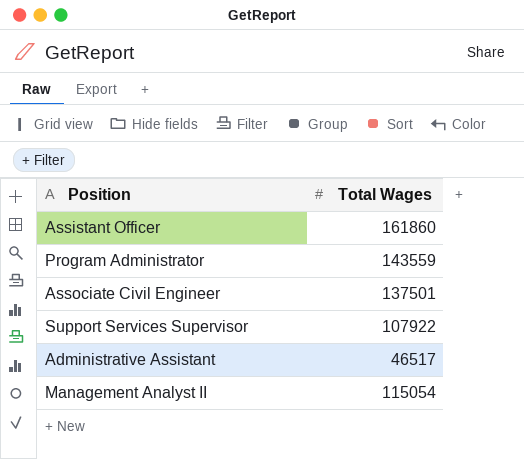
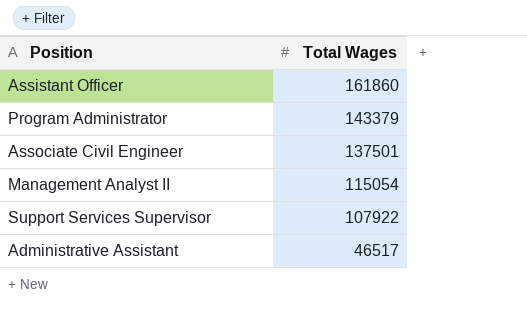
row order: none -> Total Wages descending
Program Administrator | Total Wages: 143559 -> 143379

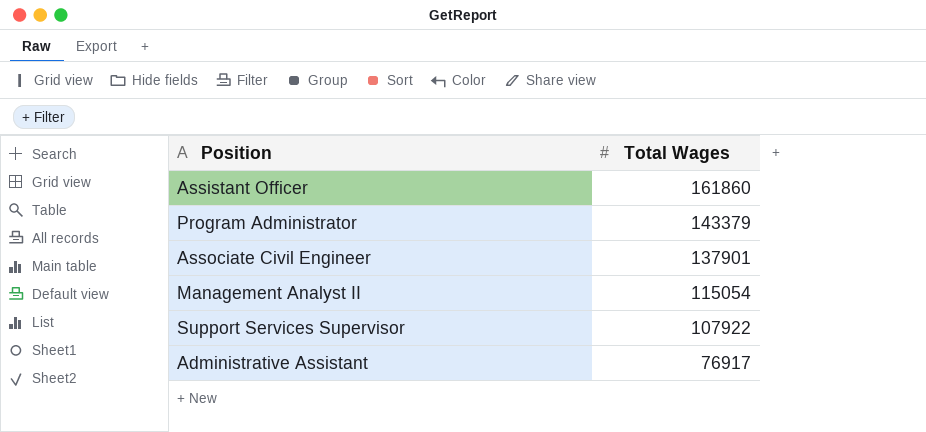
Associate Civil Engineer | Total Wages: 137501 -> 137901
Administrative Assistant | Total Wages: 46517 -> 76917

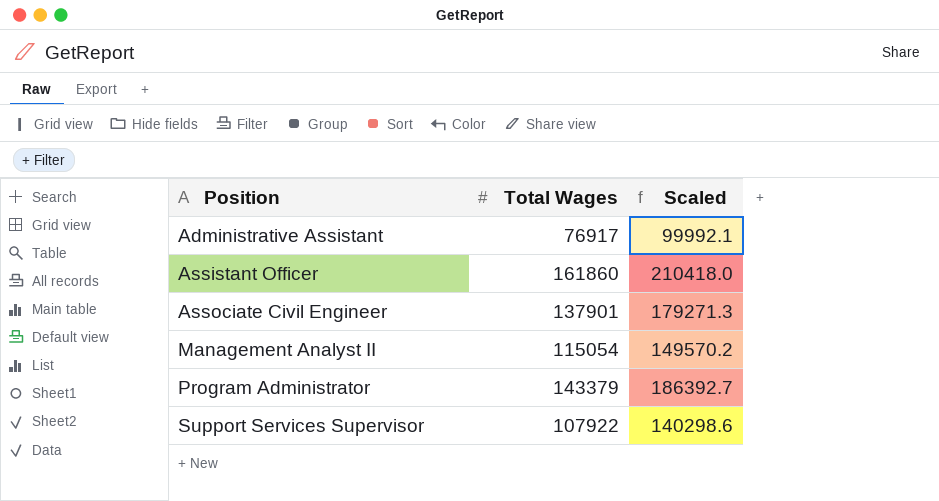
row order: Total Wages descending -> Position ascending
column Scaled | formula: none -> [Total Wages] * 1.3

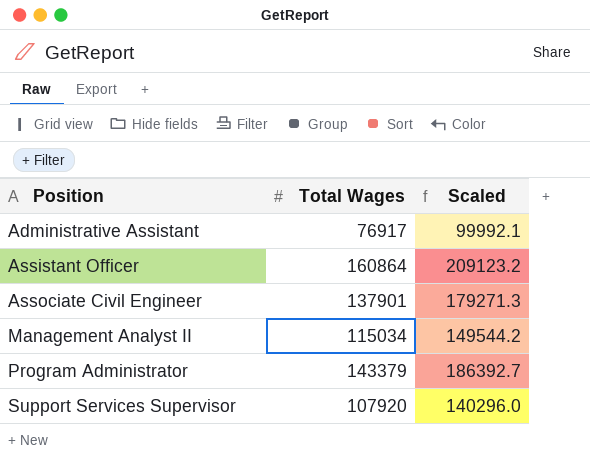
Assistant Officer | Total Wages: 161860 -> 160864
Assistant Officer | Scaled: 210418.0 -> 209123.2
Management Analyst II | Total Wages: 115054 -> 115034
Management Analyst II | Scaled: 149570.2 -> 149544.2
Support Services Supervisor | Total Wages: 107922 -> 107920
Support Services Supervisor | Scaled: 140298.6 -> 140296.0

